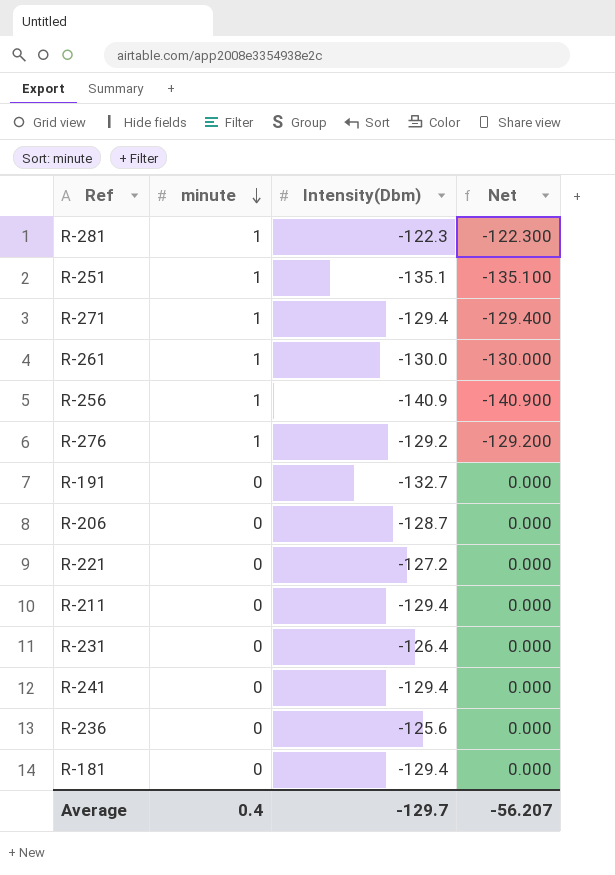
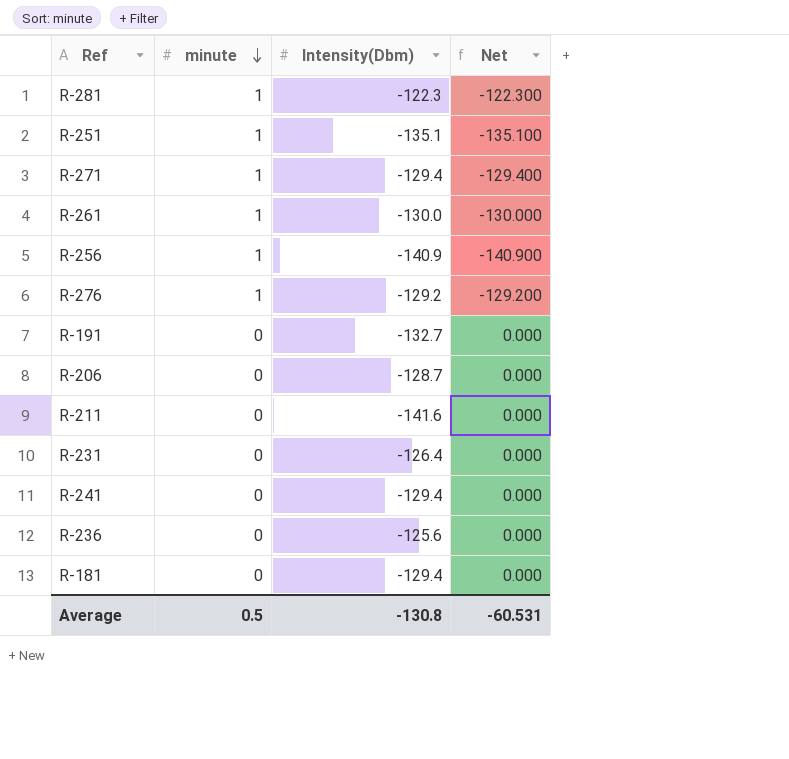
row R-221: 0 | -127.2 | 0.000 -> none
R-211 | Intensity(Dbm): -129.4 -> -141.6
Average | minute: 0.4 -> 0.5
Average | Intensity(Dbm): -129.7 -> -130.8
Average | Net: -56.207 -> -60.531

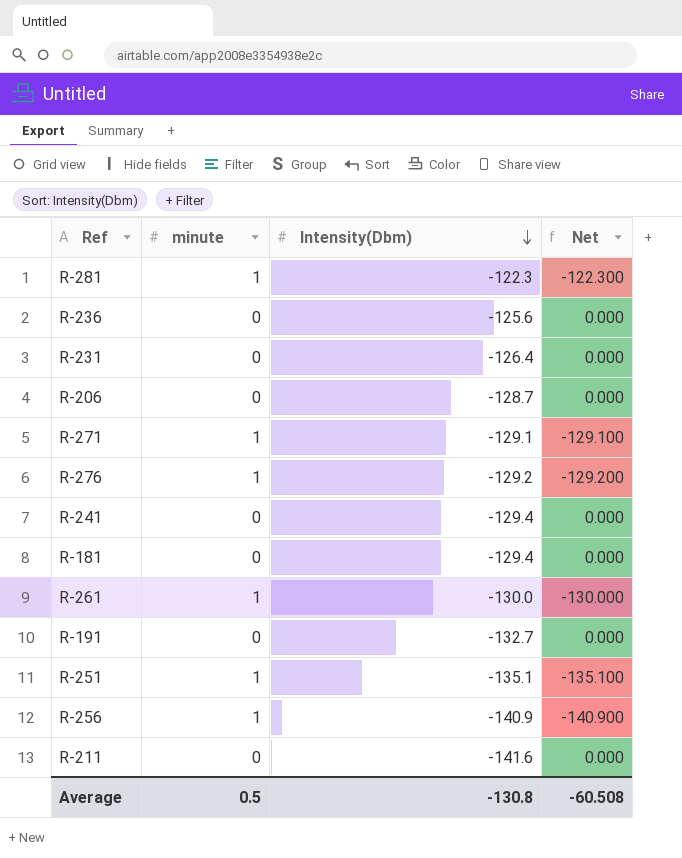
row order: minute descending -> Intensity(Dbm) descending
R-271 | Intensity(Dbm): -129.4 -> -129.1
R-271 | Net: -129.400 -> -129.100
Average | Net: -60.531 -> -60.508

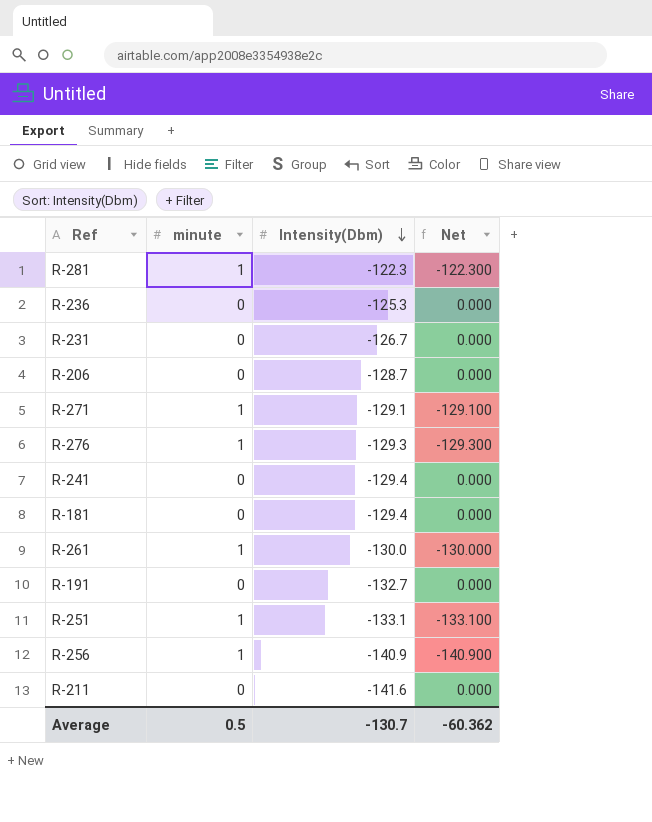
R-236 | Intensity(Dbm): -125.6 -> -125.3
R-231 | Intensity(Dbm): -126.4 -> -126.7
R-276 | Intensity(Dbm): -129.2 -> -129.3
R-276 | Net: -129.200 -> -129.300
R-251 | Intensity(Dbm): -135.1 -> -133.1
R-251 | Net: -135.100 -> -133.100
Average | Intensity(Dbm): -130.8 -> -130.7
Average | Net: -60.508 -> -60.362

